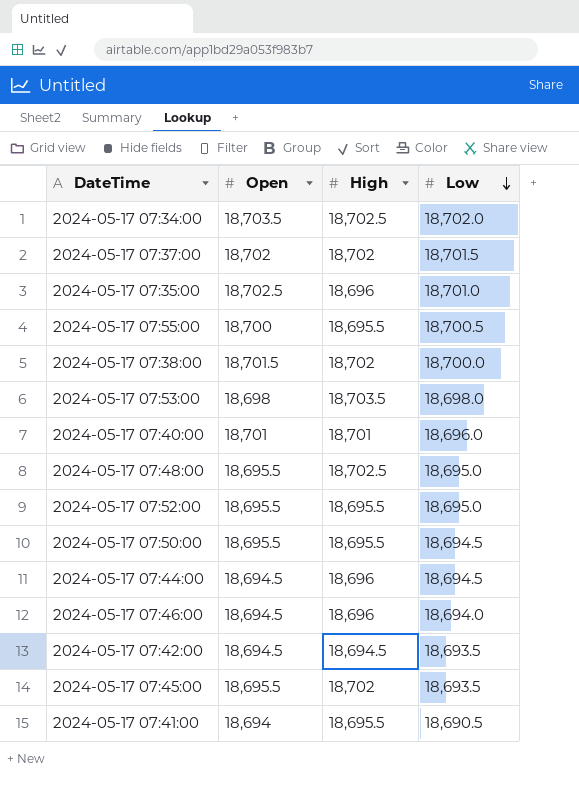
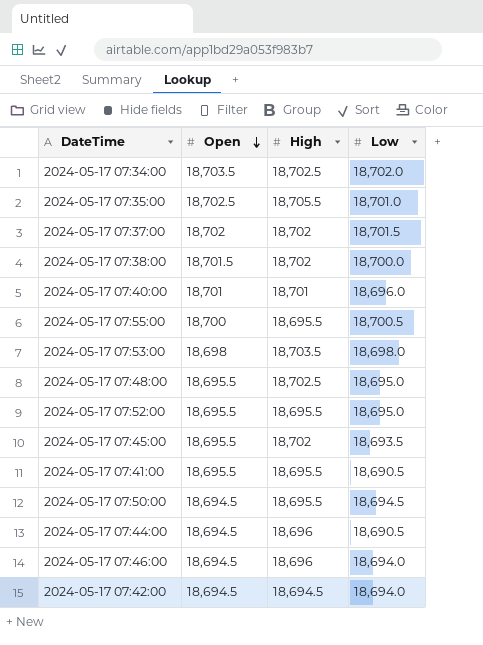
row order: Low descending -> Open descending
2024-05-17 07:35:00 | High: 18,696 -> 18,705.5
2024-05-17 07:41:00 | Open: 18,694 -> 18,695.5
2024-05-17 07:50:00 | Open: 18,695.5 -> 18,694.5
2024-05-17 07:44:00 | Low: 18,694.5 -> 18,690.5
2024-05-17 07:42:00 | Low: 18,693.5 -> 18,694.0

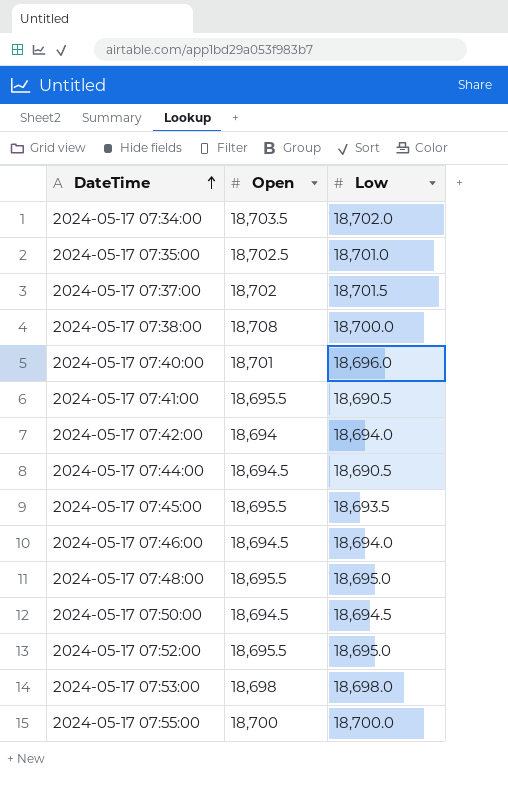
row order: Open descending -> DateTime ascending
column High | position: 3 -> none
2024-05-17 07:38:00 | Open: 18,701.5 -> 18,708
2024-05-17 07:42:00 | Open: 18,694.5 -> 18,694
2024-05-17 07:55:00 | Low: 18,700.5 -> 18,700.0

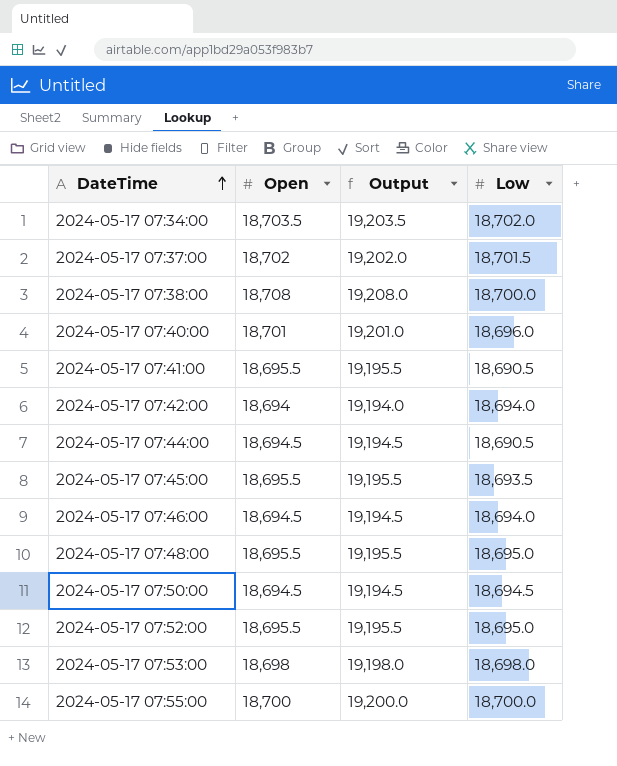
column Output | formula: none -> [Open] + 500
row 2024-05-17 07:35:00: 18,702.5 | 18,701.0 -> none

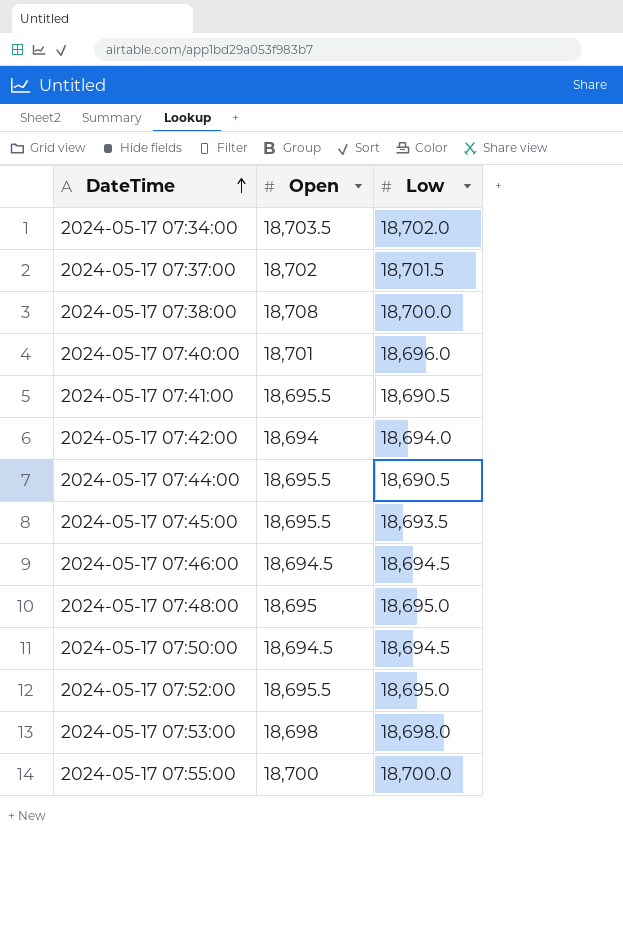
column Output | formula: [Open] + 500 -> none
2024-05-17 07:44:00 | Open: 18,694.5 -> 18,695.5
2024-05-17 07:46:00 | Low: 18,694.0 -> 18,694.5
2024-05-17 07:48:00 | Open: 18,695.5 -> 18,695

